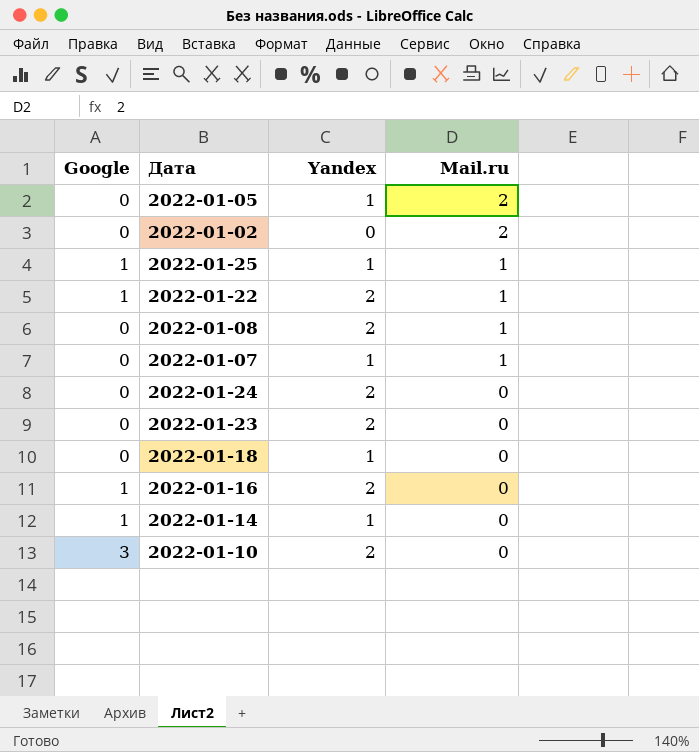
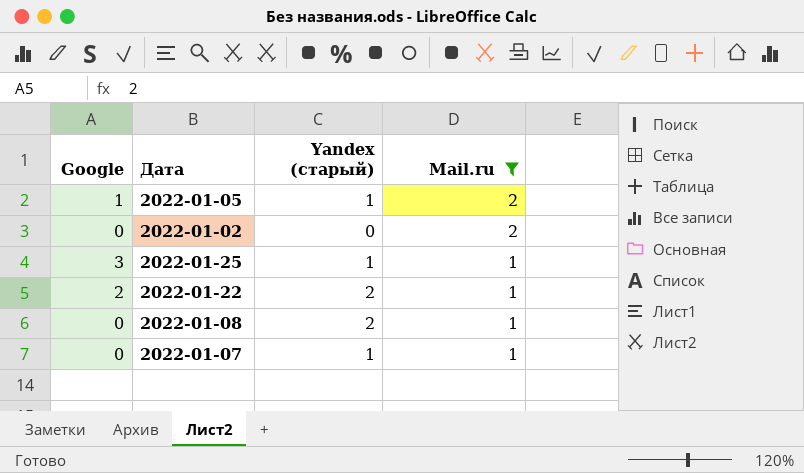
filter: none -> Mail.ru != 0
column name: Yandex -> Yandex (старый)
2022-01-05 | Google: 0 -> 1
2022-01-25 | Google: 1 -> 3
2022-01-22 | Google: 1 -> 2

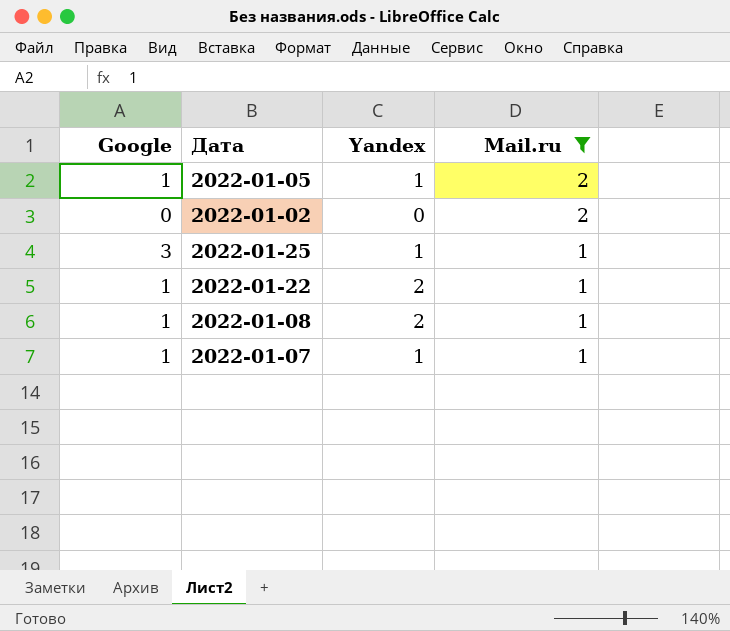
column name: Yandex (старый) -> Yandex
2022-01-22 | Google: 2 -> 1
2022-01-08 | Google: 0 -> 1
2022-01-07 | Google: 0 -> 1

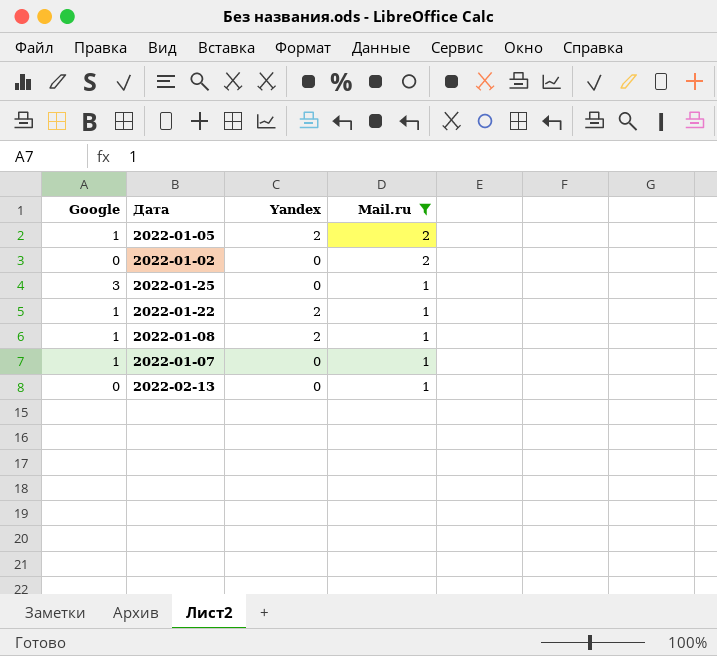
2022-01-05 | Yandex: 1 -> 2
2022-01-25 | Yandex: 1 -> 0
2022-01-07 | Yandex: 1 -> 0
row 2022-02-13: none -> 0 | 0 | 1

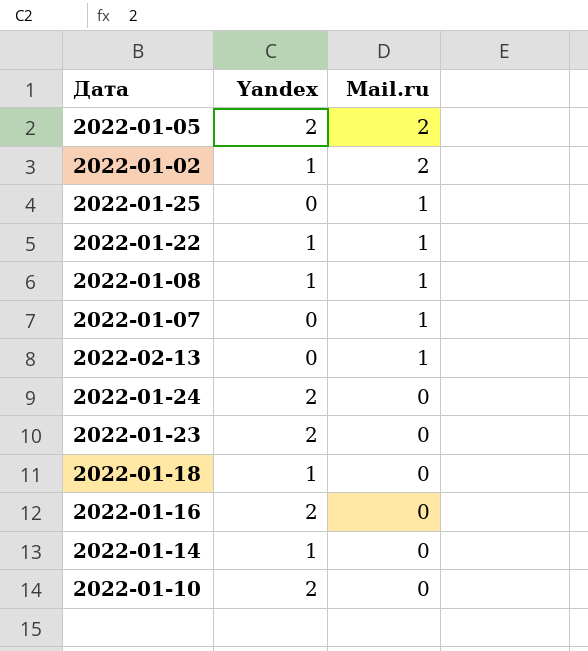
filter: Mail.ru != 0 -> none
column Google | position: 1 -> none
2022-01-02 | Yandex: 0 -> 1
2022-01-22 | Yandex: 2 -> 1
2022-01-08 | Yandex: 2 -> 1

